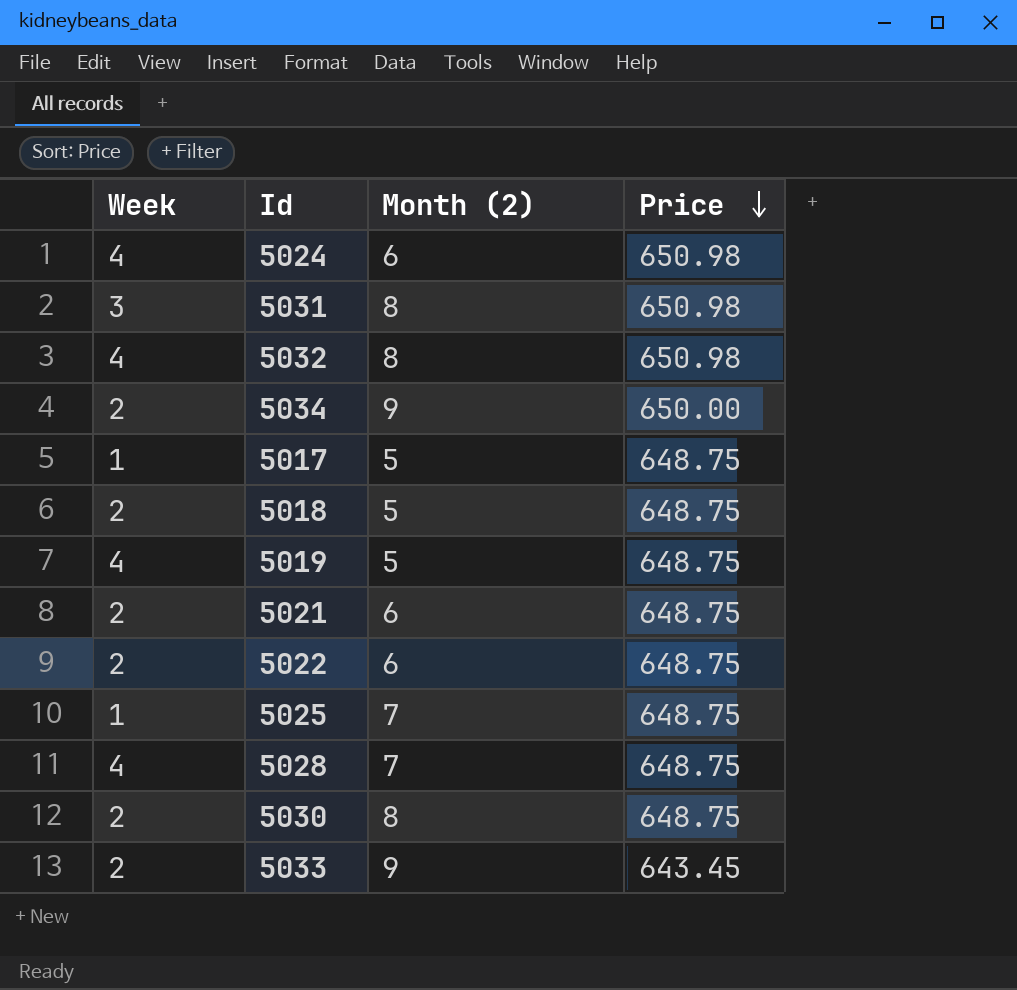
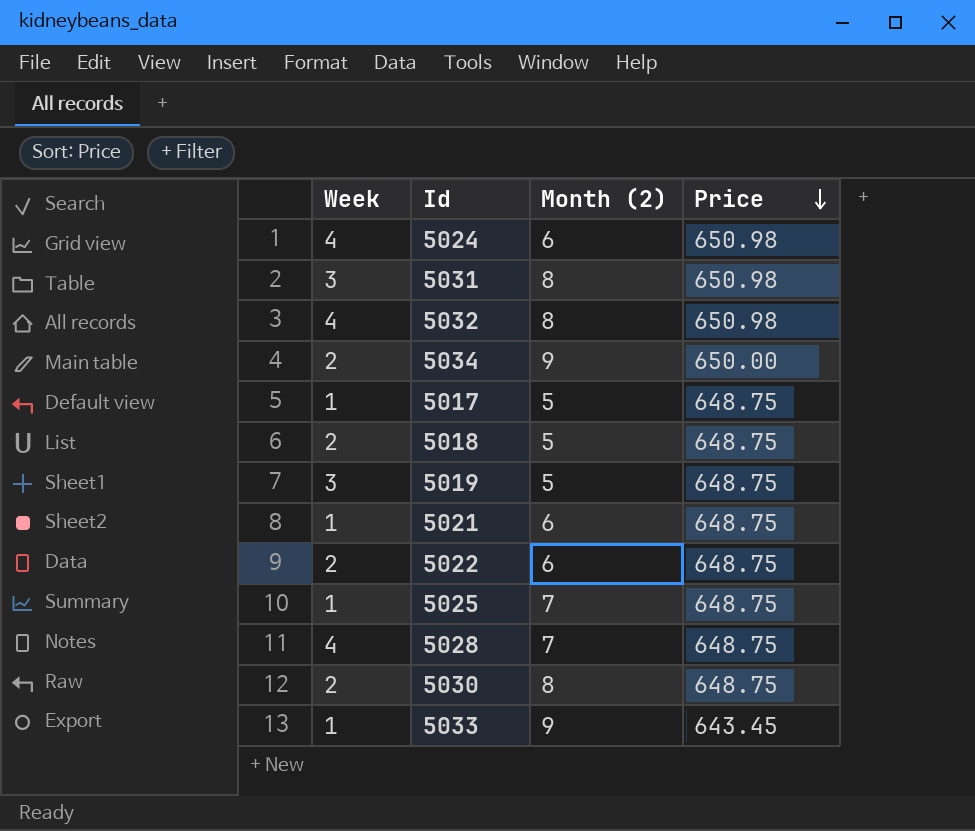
5019 | Week: 4 -> 3
5021 | Week: 2 -> 1
5033 | Week: 2 -> 1

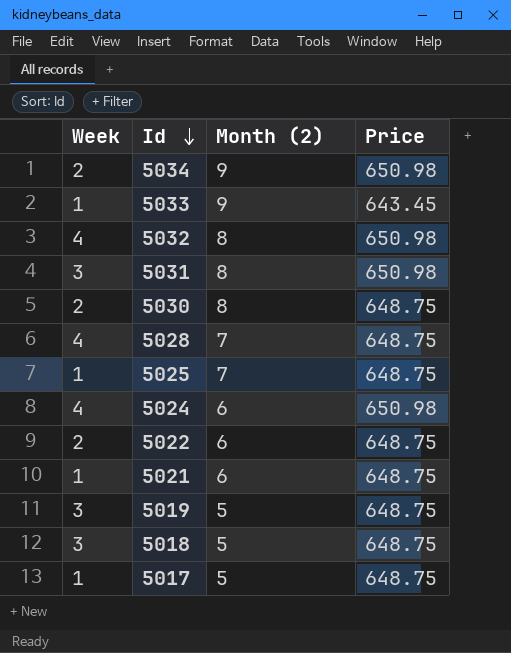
row order: Price descending -> Id descending
5034 | Price: 650.00 -> 650.98
5018 | Week: 2 -> 3

